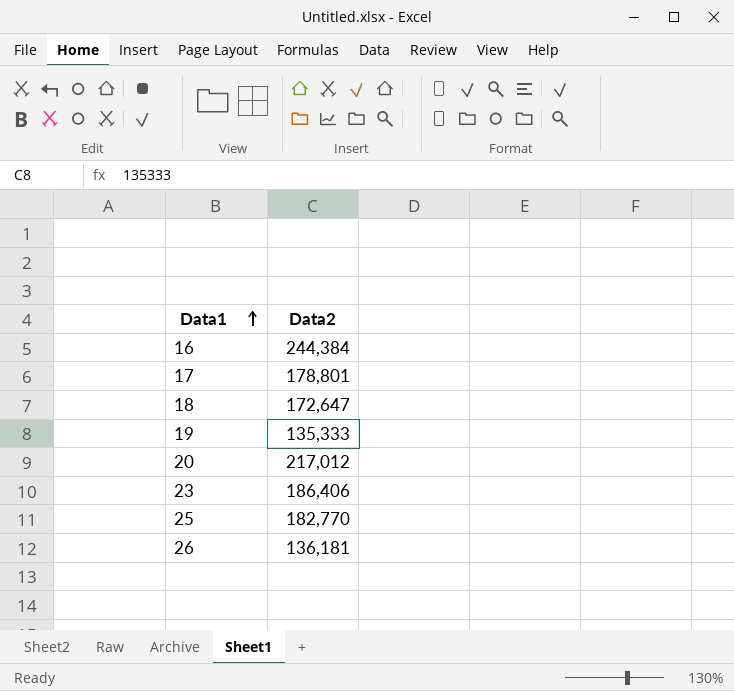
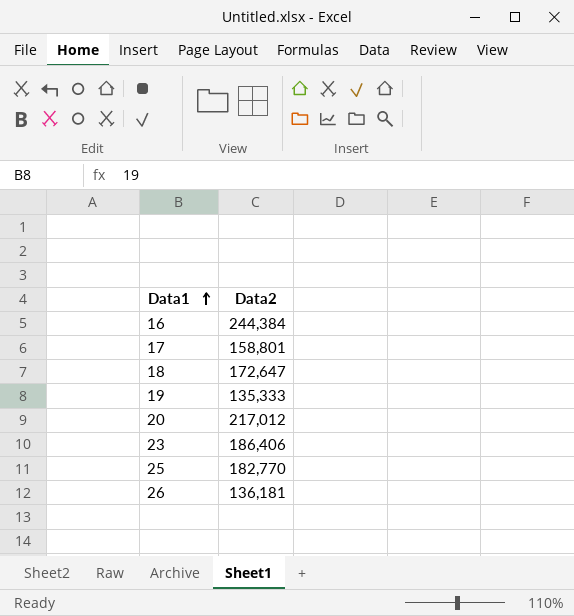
17 | Data2: 178,801 -> 158,801

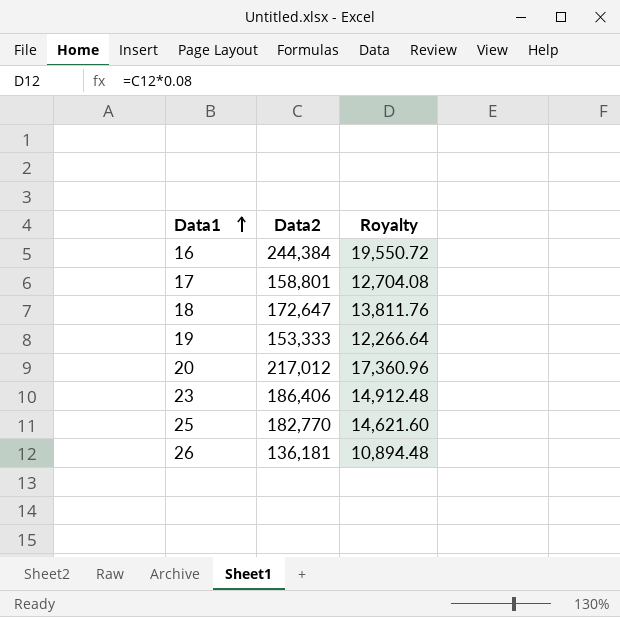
column Royalty | formula: none -> [Data2] * 0.08
19 | Data2: 135,333 -> 153,333

